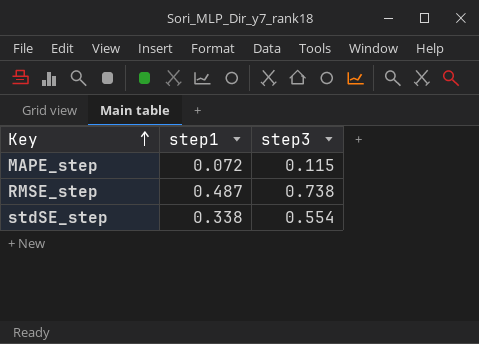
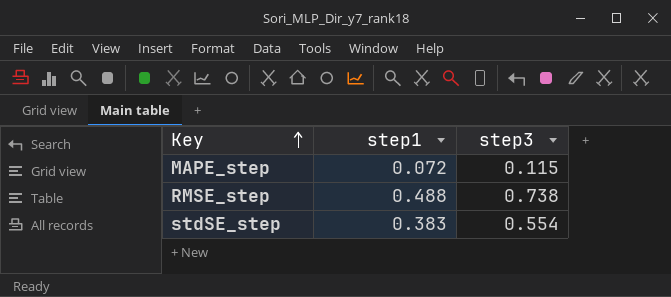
RMSE_step | step1: 0.487 -> 0.488
stdSE_step | step1: 0.338 -> 0.383

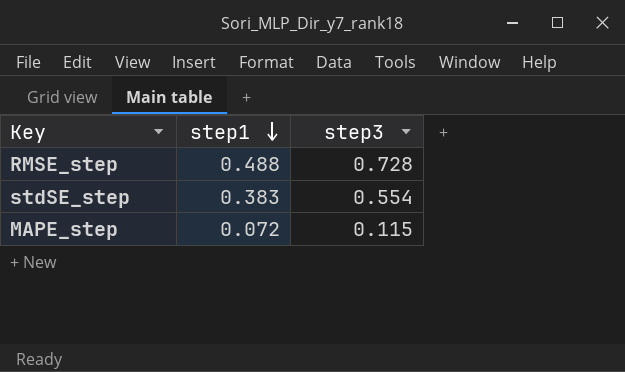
row order: Key ascending -> step1 descending
RMSE_step | step3: 0.738 -> 0.728

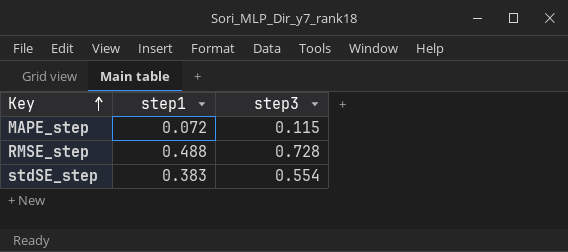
row order: step1 descending -> Key ascending

